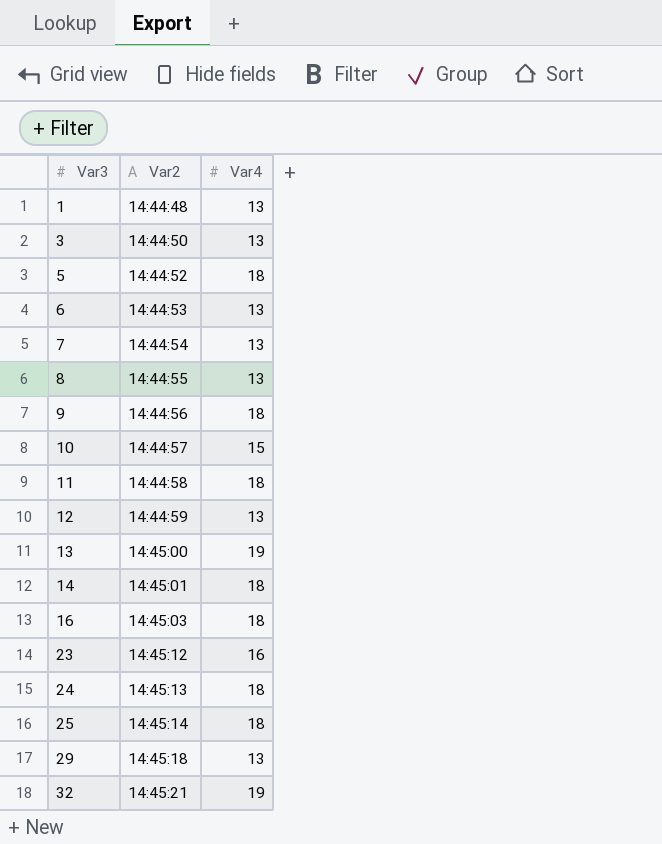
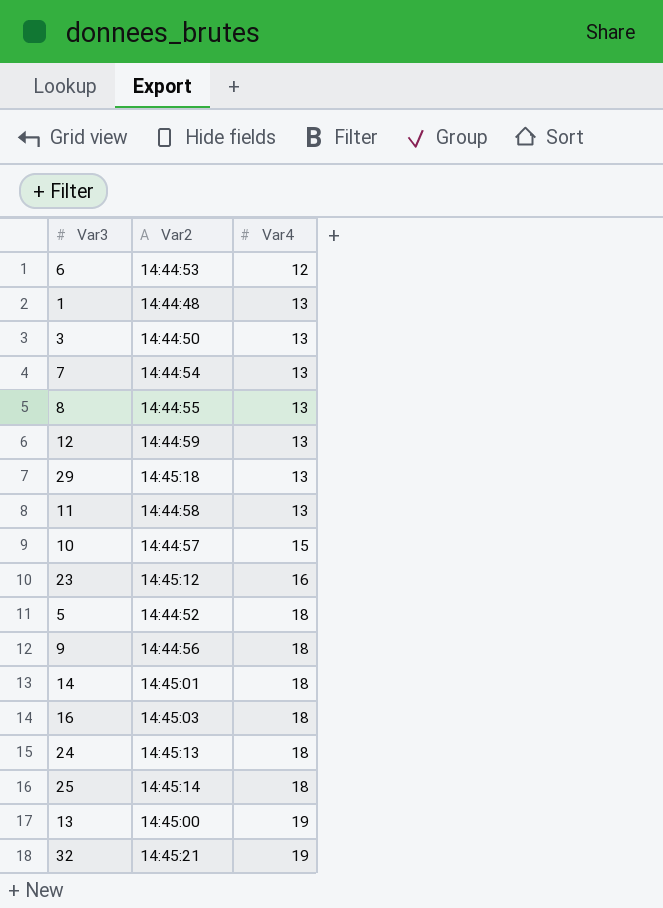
row order: Var3 ascending -> Var4 ascending
6 | Var4: 13 -> 12
11 | Var4: 18 -> 13

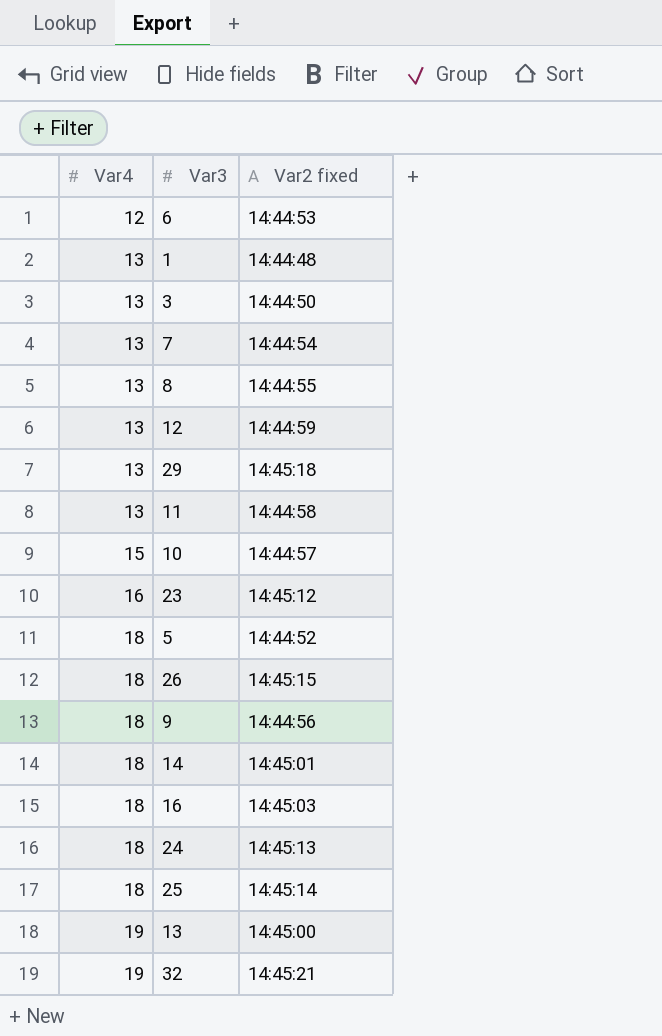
column Var4 | position: 3 -> 1
column name: Var2 -> Var2 fixed
row 26: none -> 18 | 14:45:15

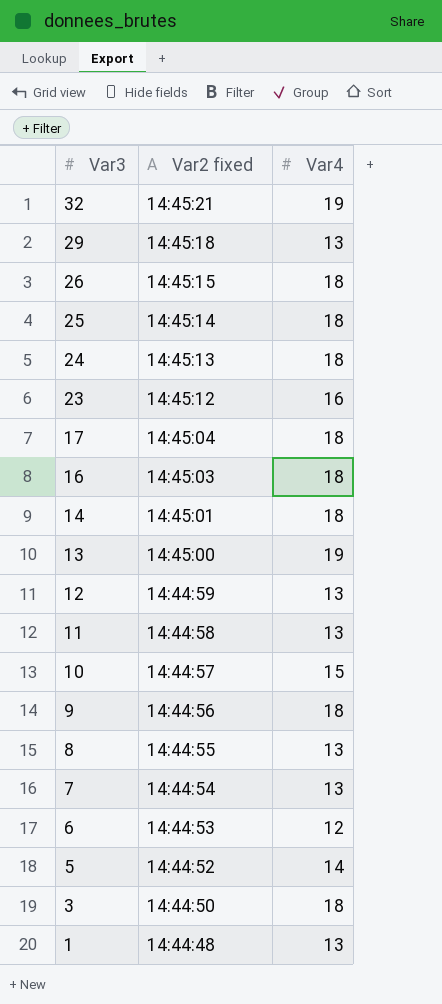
row order: Var4 ascending -> Var3 descending
column Var4 | position: 1 -> 3
row 17: none -> 14:45:04 | 18
5 | Var4: 18 -> 14
3 | Var4: 13 -> 18

